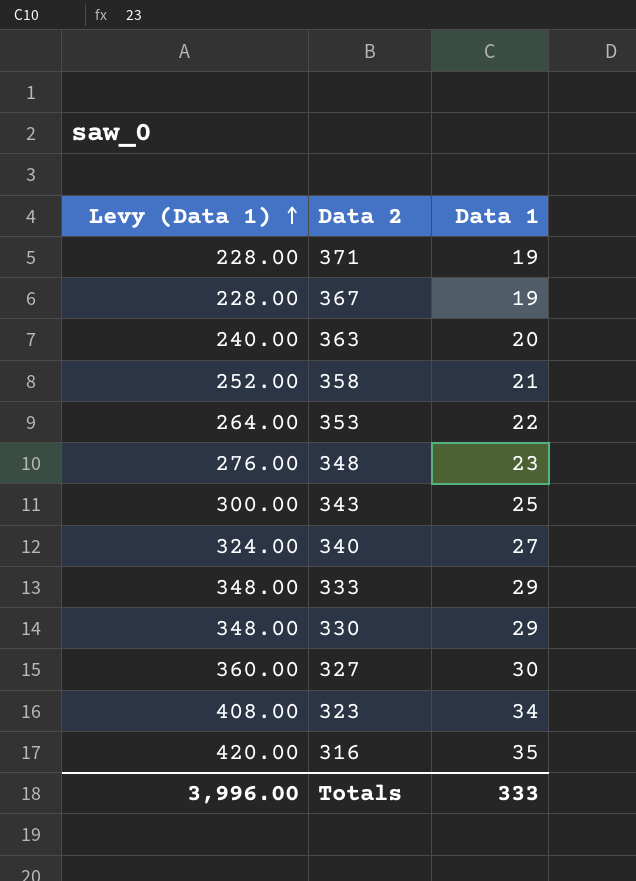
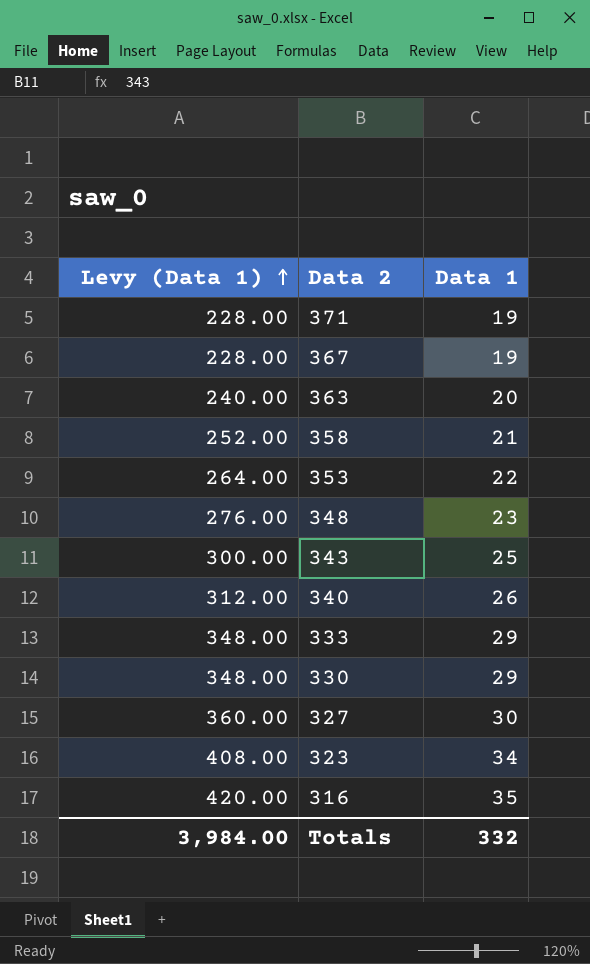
340 | Levy (Data 1): 324.00 -> 312.00
340 | Data 1: 27 -> 26
Totals | Levy (Data 1): 3,996.00 -> 3,984.00
Totals | Data 1: 333 -> 332

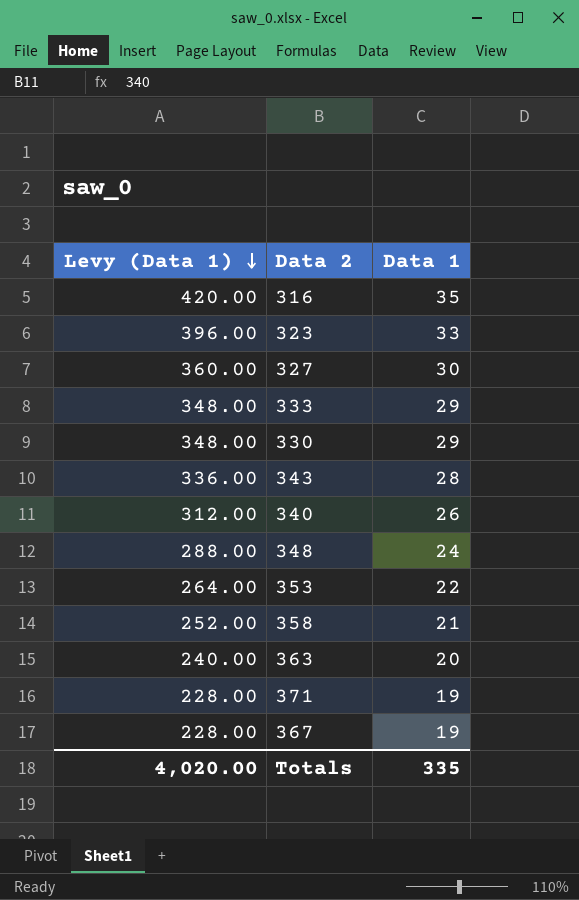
row order: Levy (Data 1) ascending -> Levy (Data 1) descending
323 | Levy (Data 1): 408.00 -> 396.00
323 | Data 1: 34 -> 33
343 | Levy (Data 1): 300.00 -> 336.00
343 | Data 1: 25 -> 28
348 | Levy (Data 1): 276.00 -> 288.00
348 | Data 1: 23 -> 24
Totals | Levy (Data 1): 3,984.00 -> 4,020.00
Totals | Data 1: 332 -> 335

